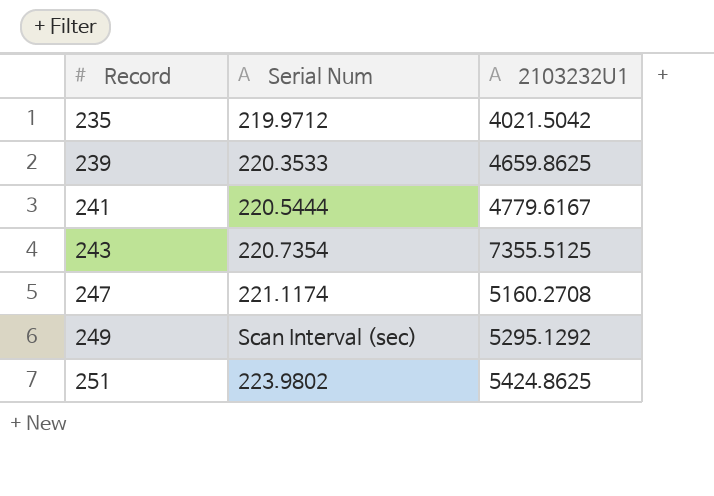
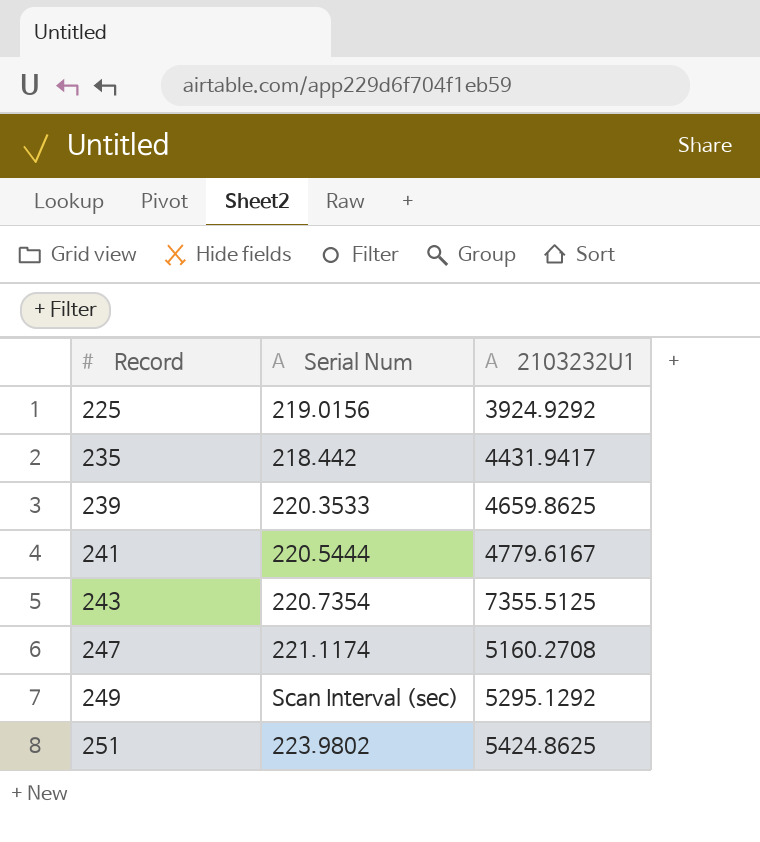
row 225: none -> 219.0156 | 3924.9292
235 | Serial Num: 219.9712 -> 218.442
235 | 2103232U1: 4021.5042 -> 4431.9417

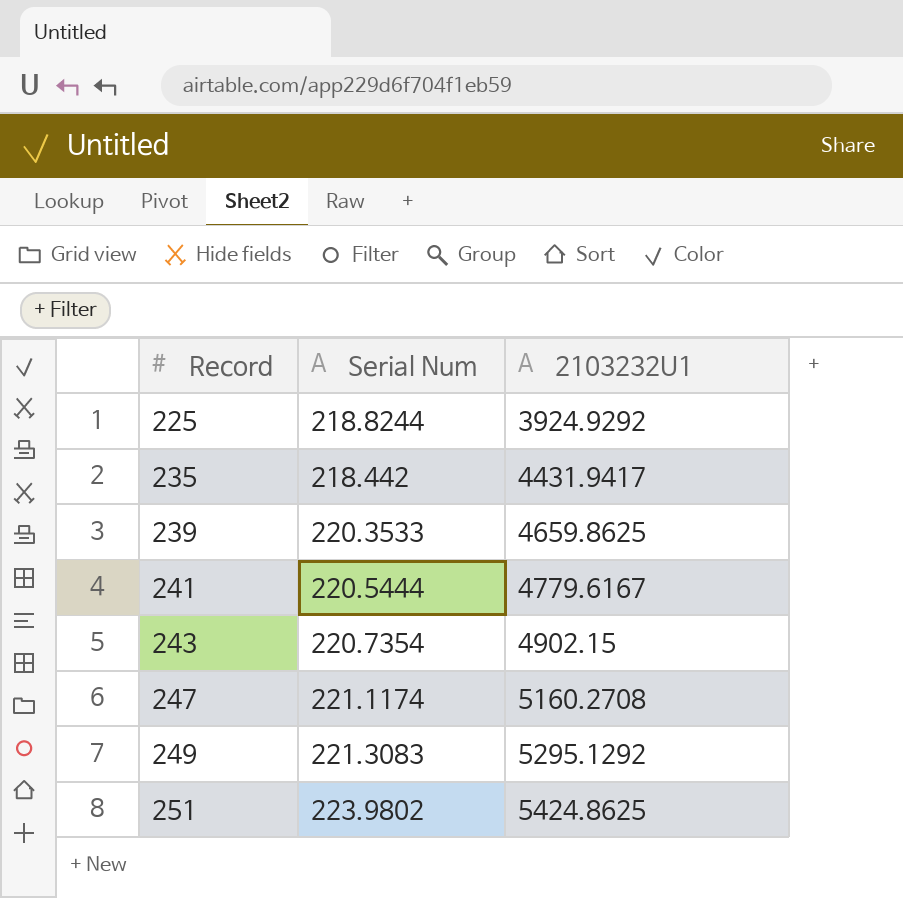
225 | Serial Num: 219.0156 -> 218.8244
243 | 2103232U1: 7355.5125 -> 4902.15
249 | Serial Num: Scan Interval (sec) -> 221.3083

